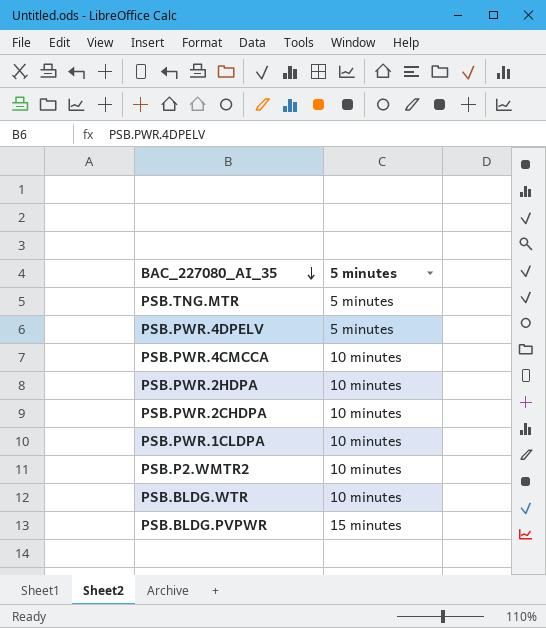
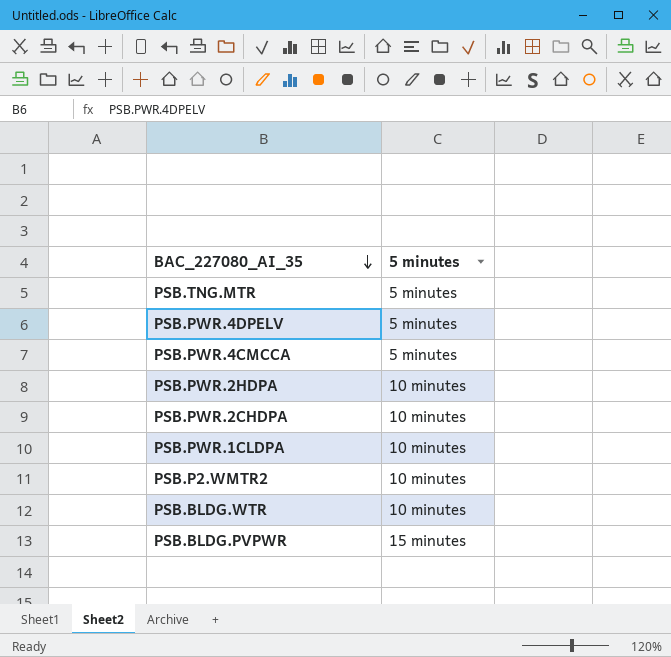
PSB.PWR.4CMCCA | 5 minutes: 10 minutes -> 5 minutes

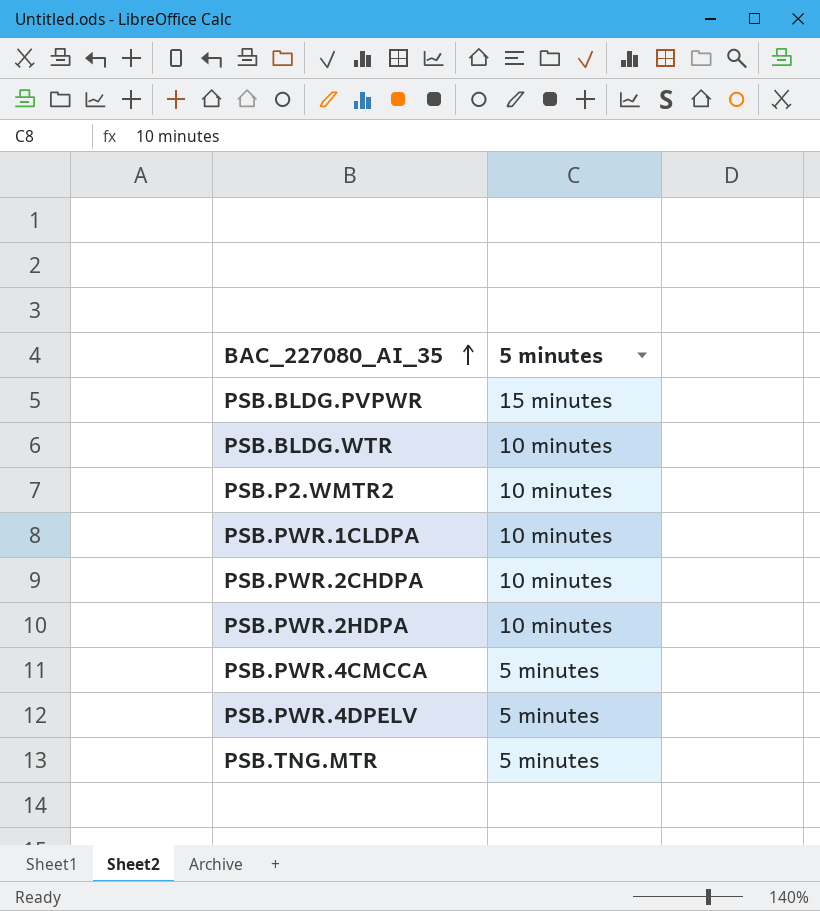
row order: BAC_227080_AI_35 descending -> BAC_227080_AI_35 ascending

